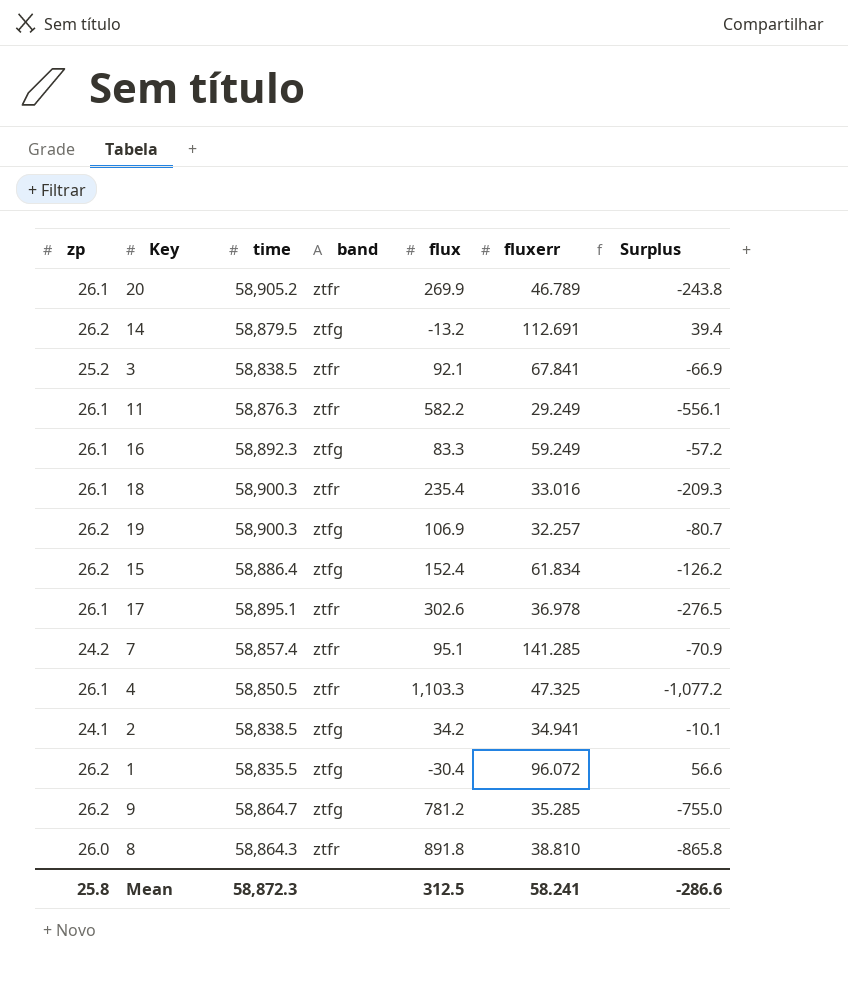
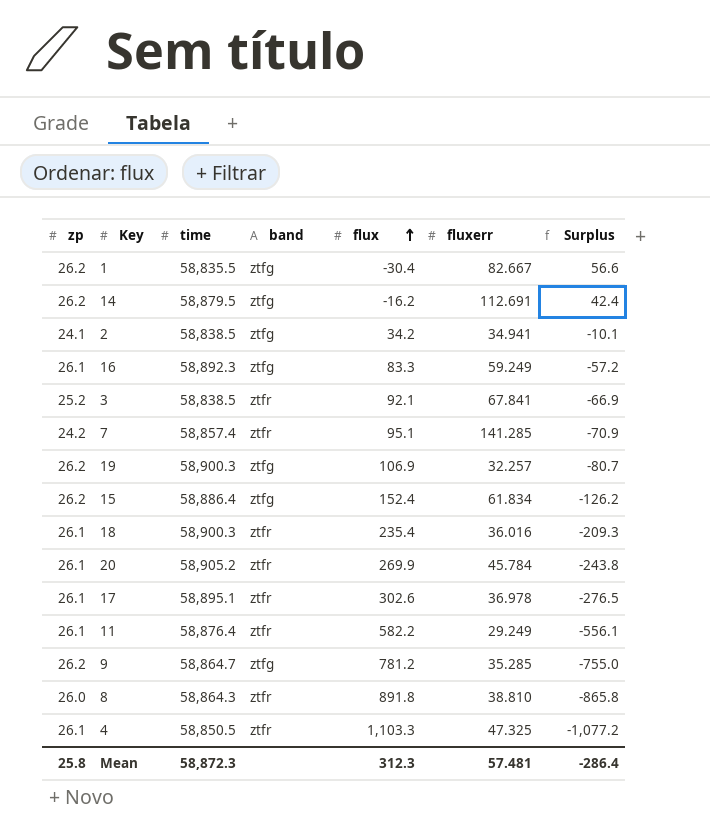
row order: none -> flux ascending
1 | fluxerr: 96.072 -> 82.667
14 | flux: -13.2 -> -16.2
14 | Surplus: 39.4 -> 42.4
18 | fluxerr: 33.016 -> 36.016
20 | fluxerr: 46.789 -> 45.784
11 | time: 58,876.3 -> 58,876.4
Mean | flux: 312.5 -> 312.3
Mean | fluxerr: 58.241 -> 57.481
Mean | Surplus: -286.6 -> -286.4

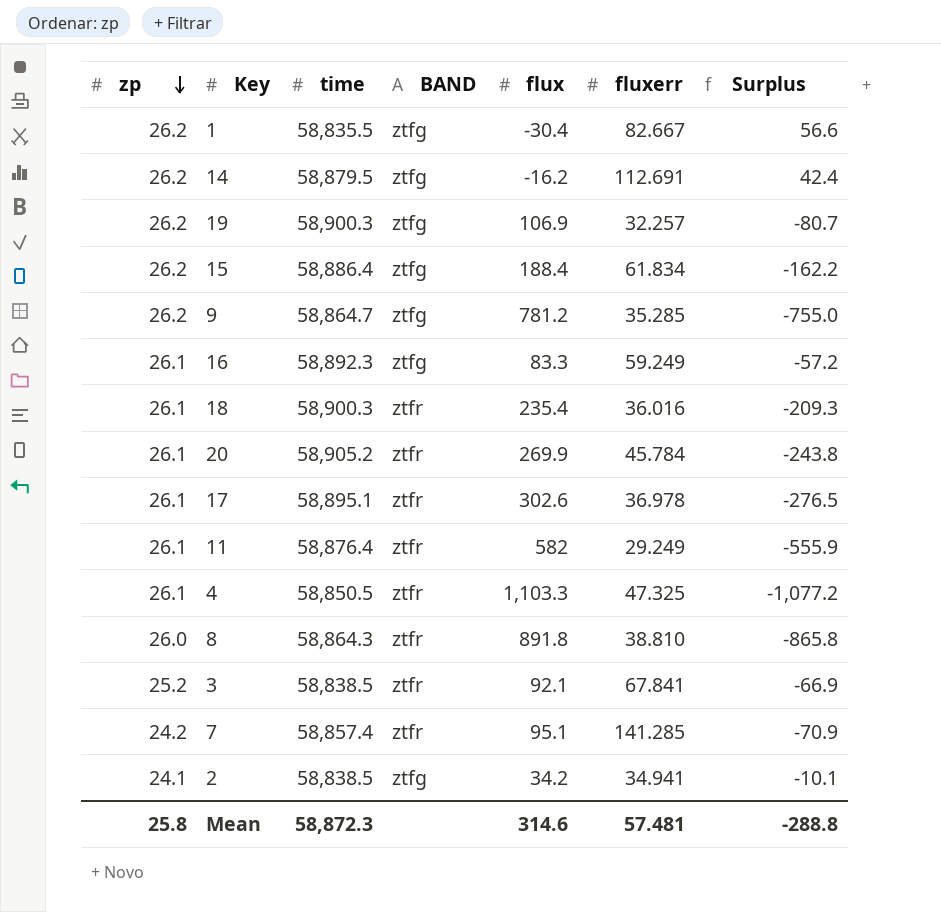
row order: flux ascending -> zp descending
column name: band -> BAND
15 | flux: 152.4 -> 188.4
15 | Surplus: -126.2 -> -162.2
11 | flux: 582.2 -> 582
11 | Surplus: -556.1 -> -555.9
Mean | flux: 312.3 -> 314.6
Mean | Surplus: -286.4 -> -288.8

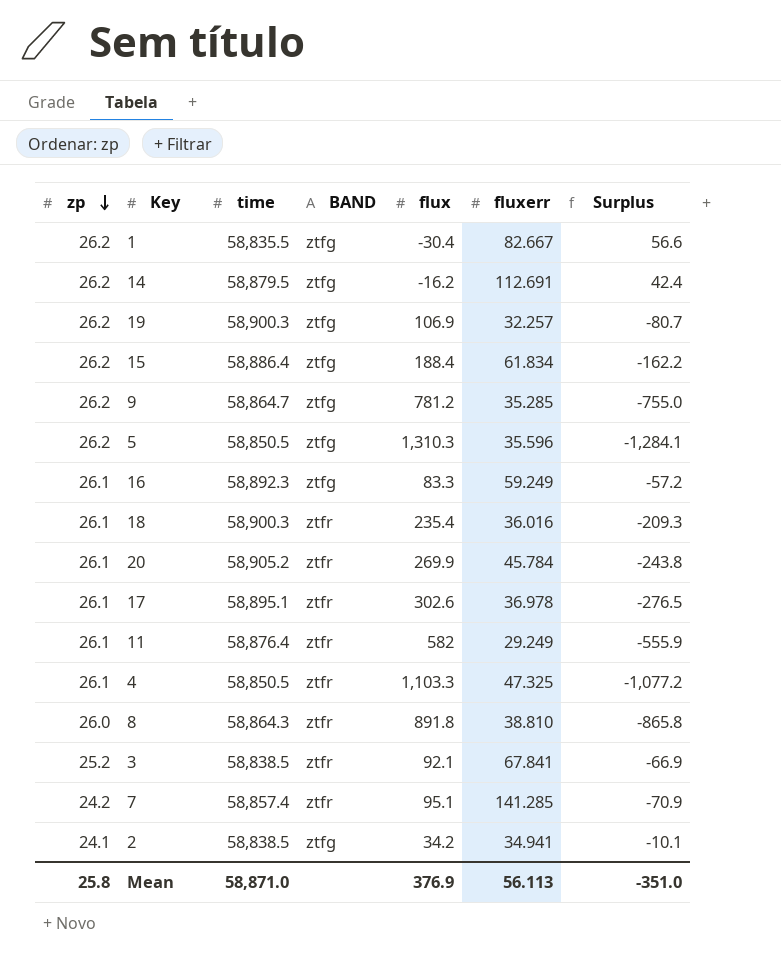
row 5: none -> 26.2 | 58,850.5 | ztfg | 1,310.3 | 35.596 | -1,284.1
Mean | time: 58,872.3 -> 58,871.0
Mean | flux: 314.6 -> 376.9
Mean | fluxerr: 57.481 -> 56.113
Mean | Surplus: -288.8 -> -351.0

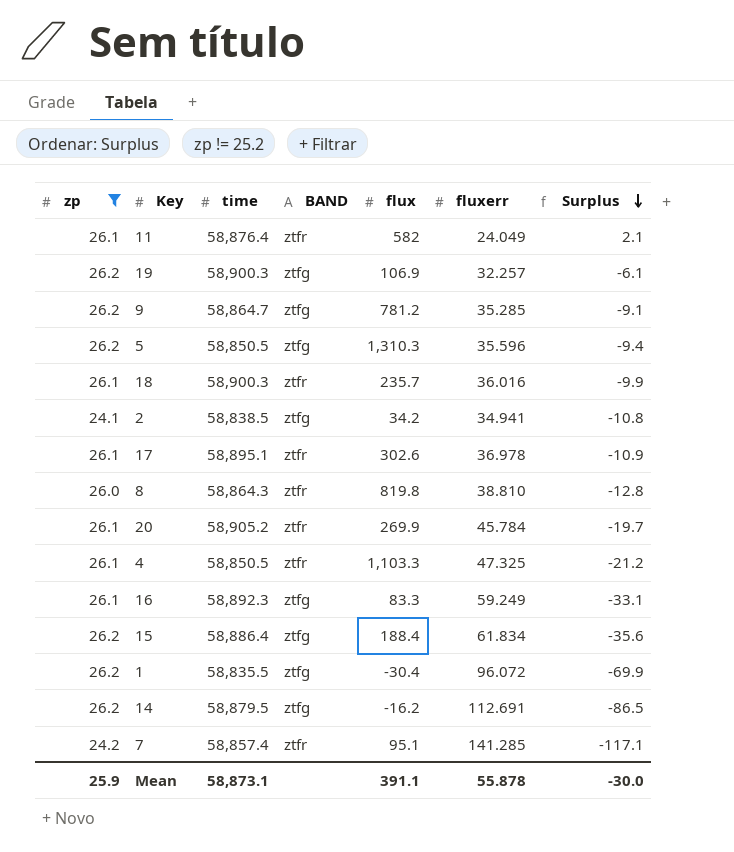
filter: none -> zp != 25.2
row order: zp descending -> Surplus descending
column Surplus | formula: [zp] - [flux] -> [zp] - [fluxerr]
11 | fluxerr: 29.249 -> 24.049
18 | flux: 235.4 -> 235.7
8 | flux: 891.8 -> 819.8
1 | fluxerr: 82.667 -> 96.072
Mean | zp: 25.8 -> 25.9
Mean | time: 58,871.0 -> 58,873.1
Mean | flux: 376.9 -> 391.1
Mean | fluxerr: 56.113 -> 55.878
Mean | Surplus: -351.0 -> -30.0

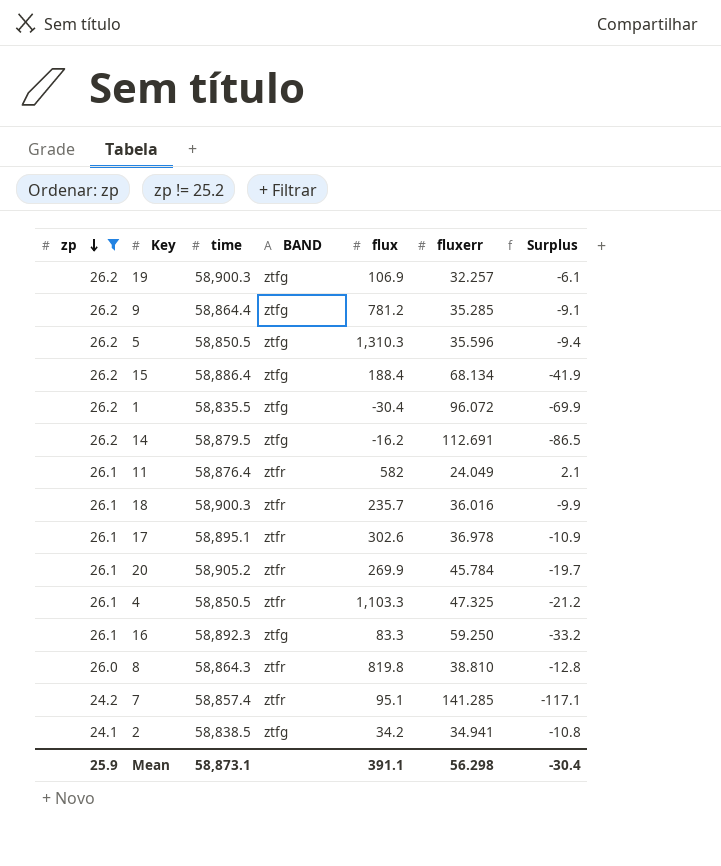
row order: Surplus descending -> zp descending
9 | time: 58,864.7 -> 58,864.4
15 | fluxerr: 61.834 -> 68.134
15 | Surplus: -35.6 -> -41.9
16 | fluxerr: 59.249 -> 59.250
16 | Surplus: -33.1 -> -33.2
Mean | fluxerr: 55.878 -> 56.298
Mean | Surplus: -30.0 -> -30.4

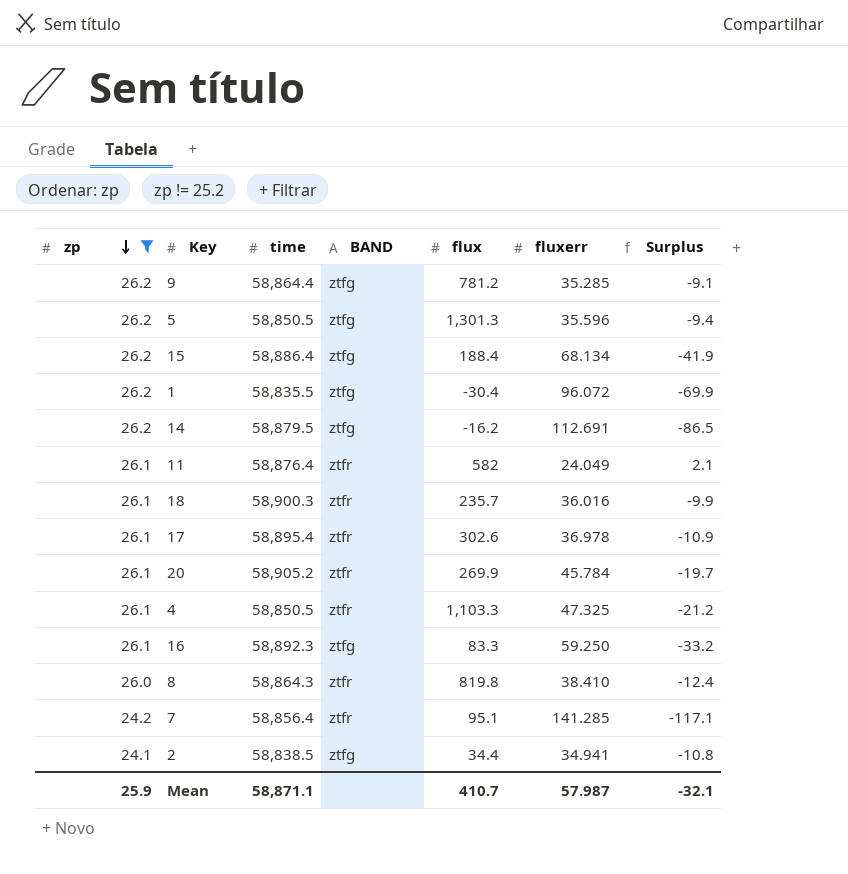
row 19: 26.2 | 58,900.3 | ztfg | 106.9 | 32.257 | -6.1 -> none
5 | flux: 1,310.3 -> 1,301.3
17 | time: 58,895.1 -> 58,895.4
8 | fluxerr: 38.810 -> 38.410
8 | Surplus: -12.8 -> -12.4
7 | time: 58,857.4 -> 58,856.4
2 | flux: 34.2 -> 34.4
Mean | time: 58,873.1 -> 58,871.1
Mean | flux: 391.1 -> 410.7
Mean | fluxerr: 56.298 -> 57.987
Mean | Surplus: -30.4 -> -32.1

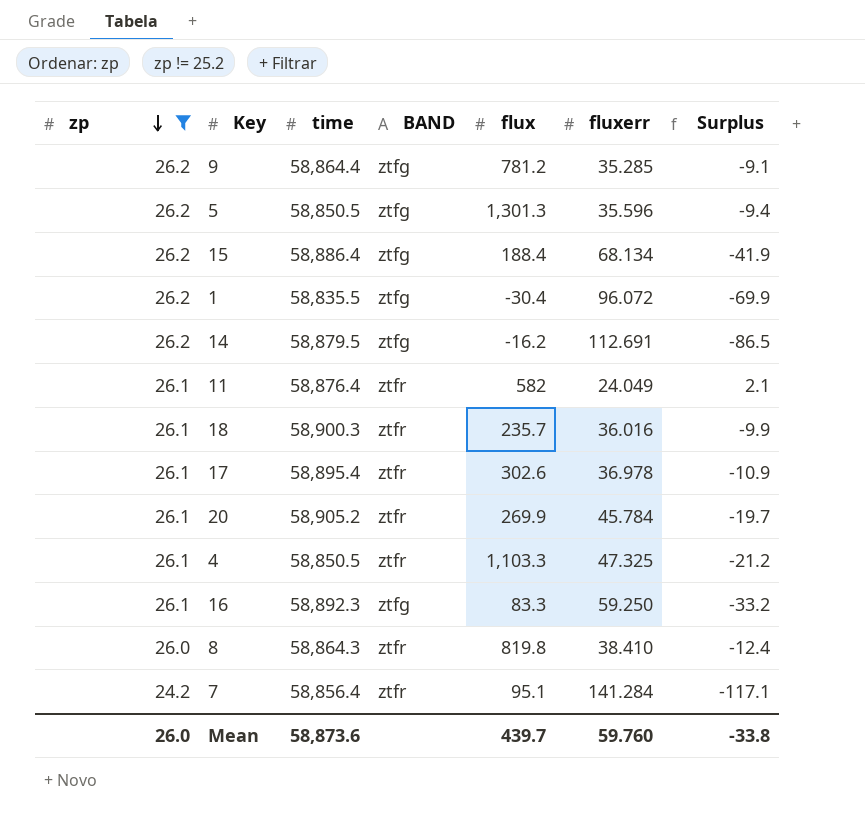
row 2: 24.1 | 58,838.5 | ztfg | 34.4 | 34.941 | -10.8 -> none
7 | fluxerr: 141.285 -> 141.284
Mean | zp: 25.9 -> 26.0
Mean | time: 58,871.1 -> 58,873.6
Mean | flux: 410.7 -> 439.7
Mean | fluxerr: 57.987 -> 59.760
Mean | Surplus: -32.1 -> -33.8

